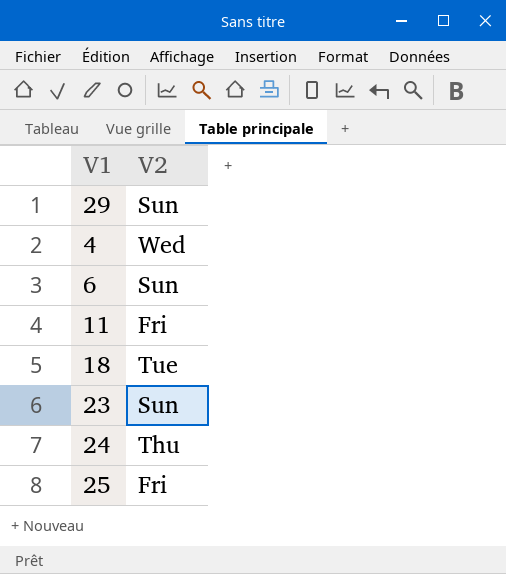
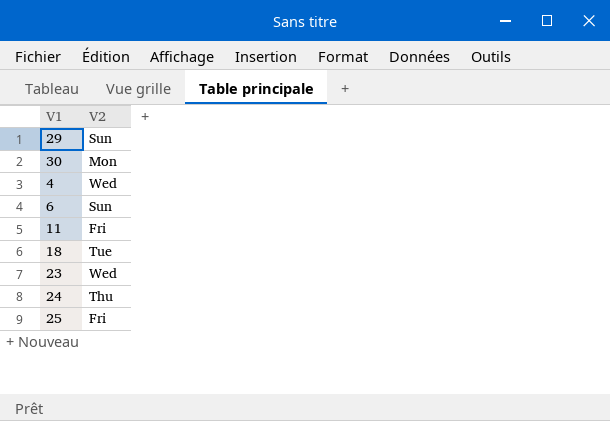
row 30: none -> Mon
23 | V2: Sun -> Wed

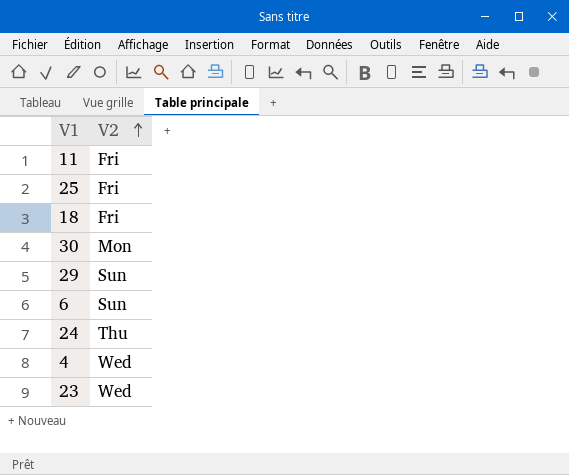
row order: none -> V2 ascending
18 | V2: Tue -> Fri

